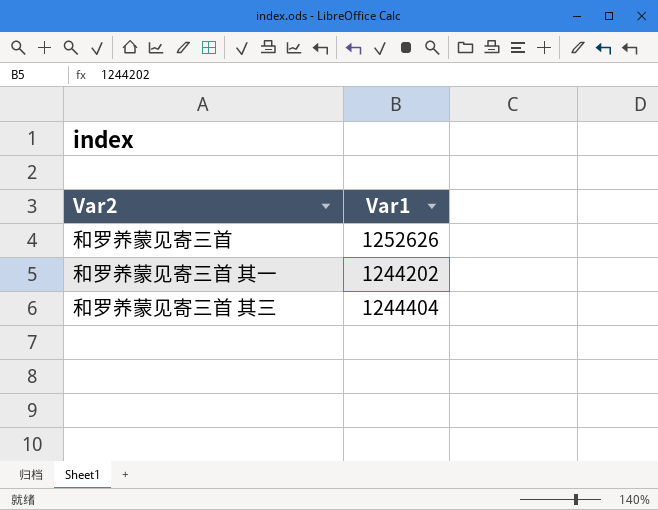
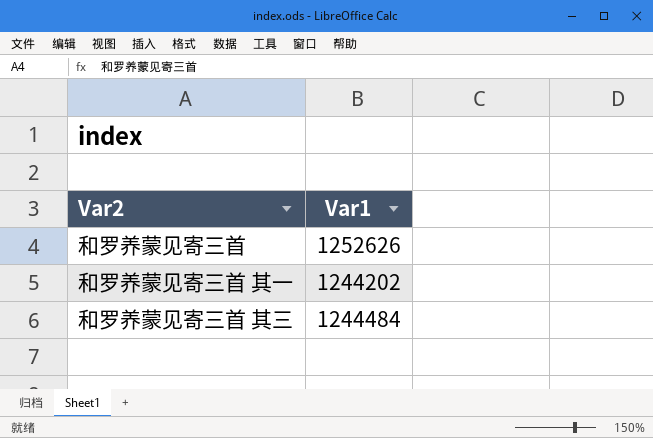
和罗养蒙见寄三首 其三 | Var1: 1244404 -> 1244484

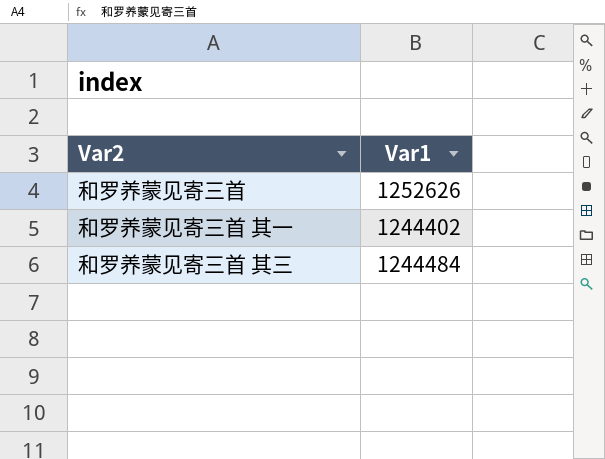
和罗养蒙见寄三首 其一 | Var1: 1244202 -> 1244402

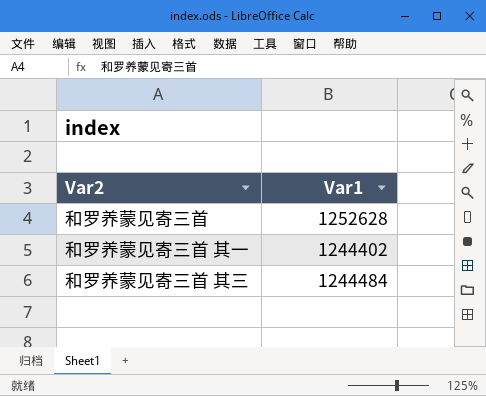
和罗养蒙见寄三首 | Var1: 1252626 -> 1252628

